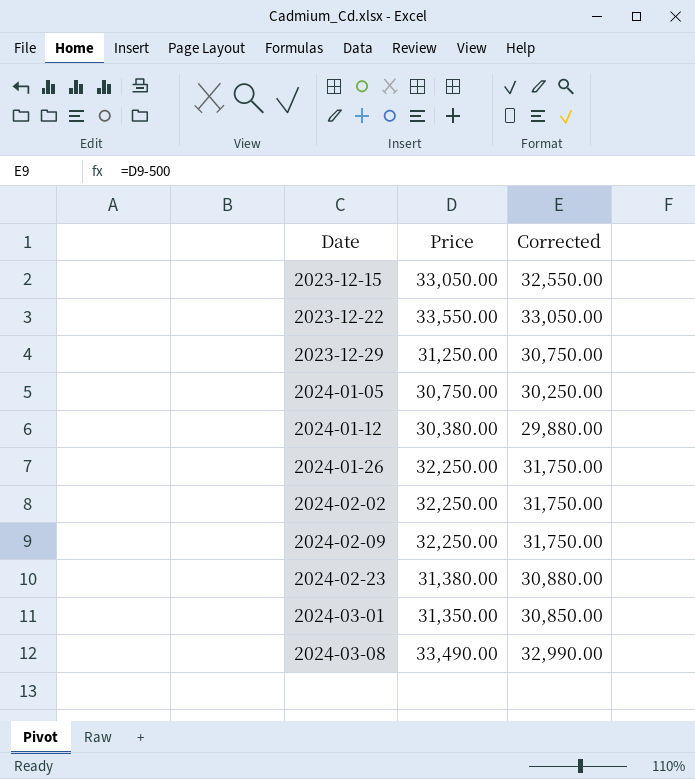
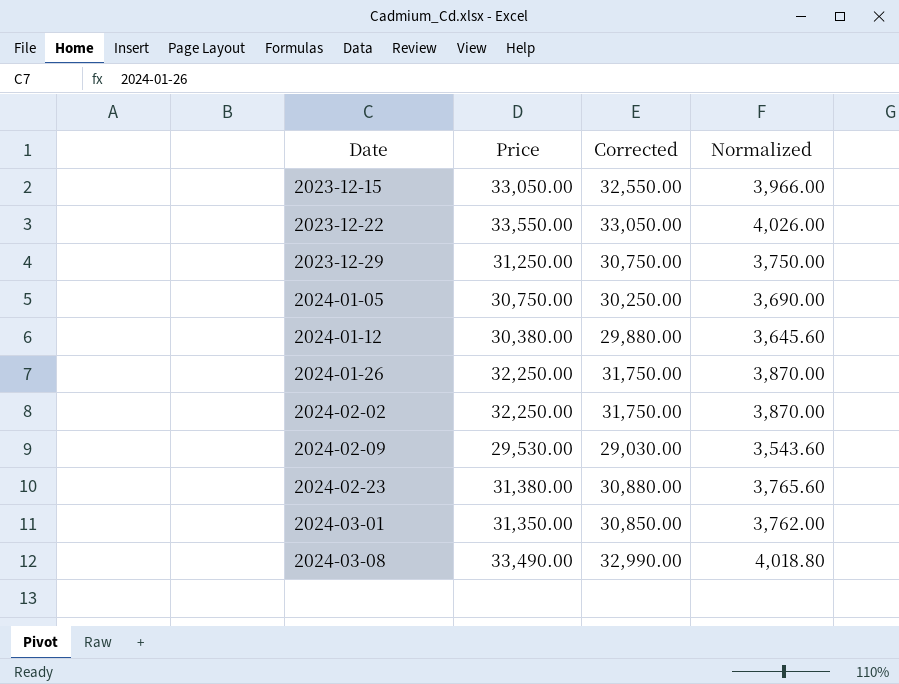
column Normalized | formula: none -> [Price] * 0.12
2024-02-09 | Price: 32,250.00 -> 29,530.00
2024-02-09 | Corrected: 31,750.00 -> 29,030.00

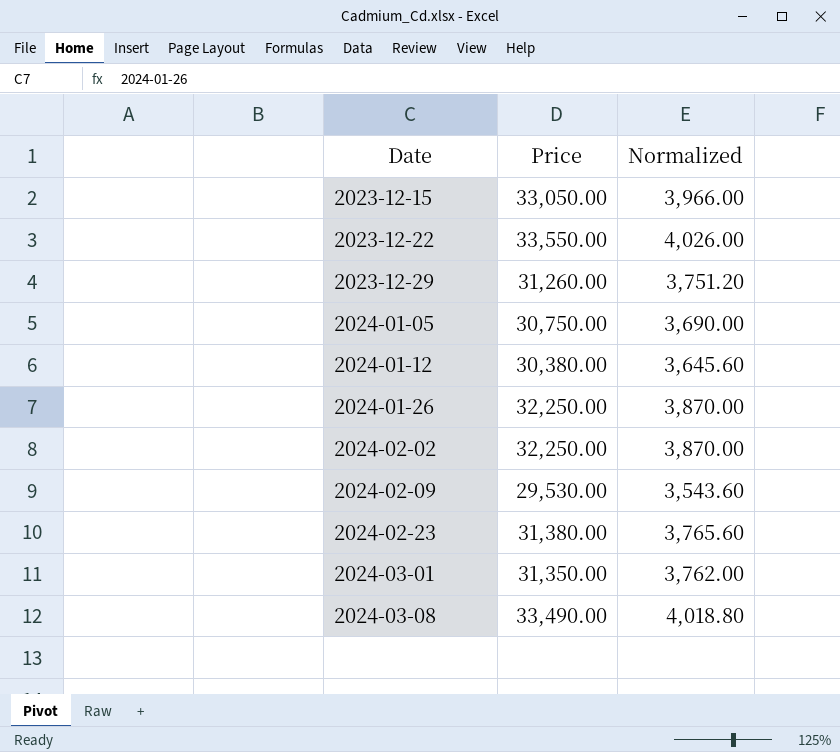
column Corrected | formula: [Price] - 500 -> none
2023-12-29 | Price: 31,250.00 -> 31,260.00
2023-12-29 | Normalized: 3,750.00 -> 3,751.20

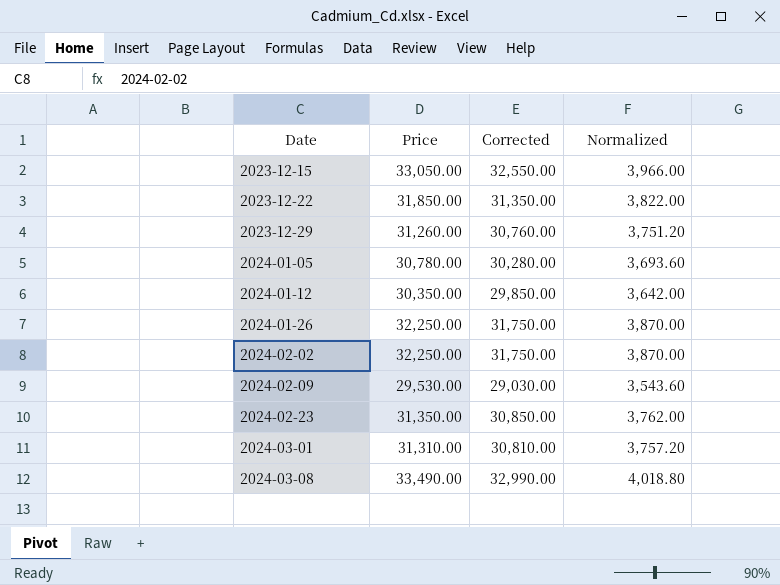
column Corrected | formula: none -> [Price] - 500
2023-12-22 | Price: 33,550.00 -> 31,850.00
2023-12-22 | Normalized: 4,026.00 -> 3,822.00
2024-01-05 | Price: 30,750.00 -> 30,780.00
2024-01-05 | Normalized: 3,690.00 -> 3,693.60
2024-01-12 | Price: 30,380.00 -> 30,350.00
2024-01-12 | Normalized: 3,645.60 -> 3,642.00
2024-02-23 | Price: 31,380.00 -> 31,350.00
2024-02-23 | Normalized: 3,765.60 -> 3,762.00
2024-03-01 | Price: 31,350.00 -> 31,310.00
2024-03-01 | Normalized: 3,762.00 -> 3,757.20

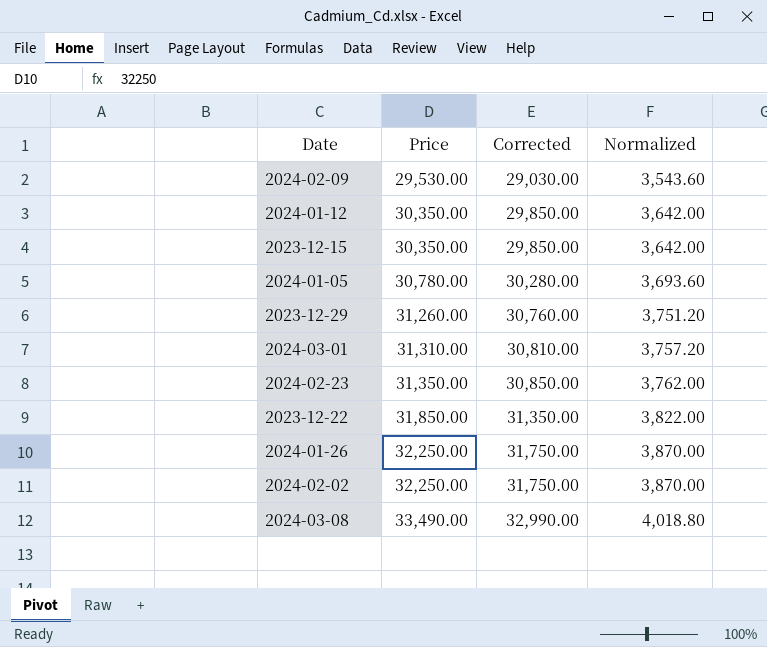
row order: Date ascending -> Price ascending
2023-12-15 | Price: 33,050.00 -> 30,350.00
2023-12-15 | Corrected: 32,550.00 -> 29,850.00
2023-12-15 | Normalized: 3,966.00 -> 3,642.00

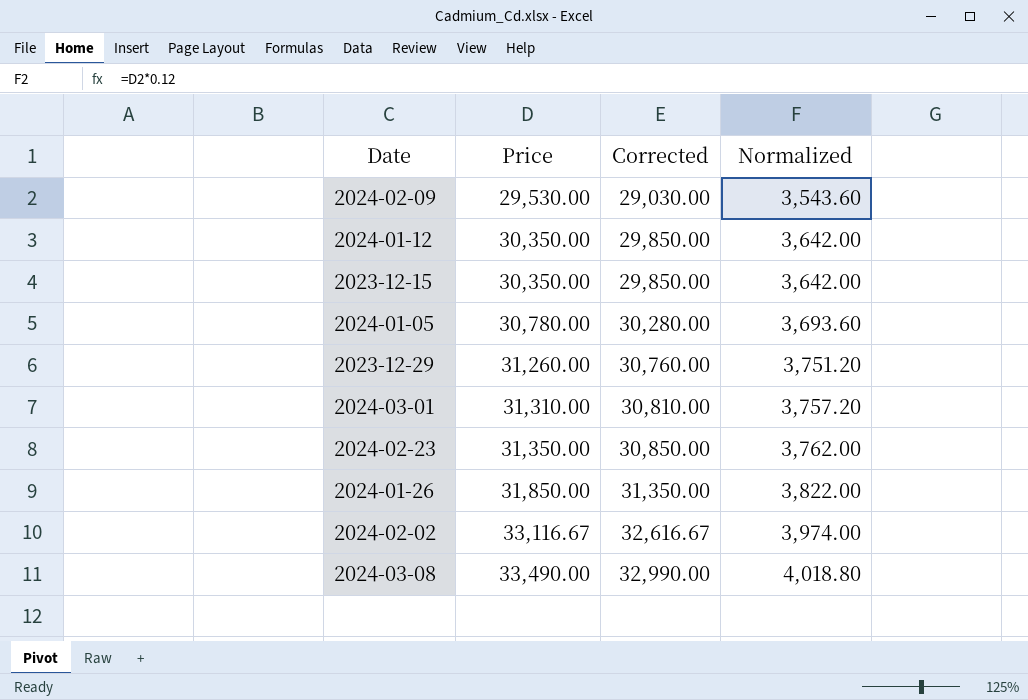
row 2023-12-22: 31,850.00 | 31,350.00 | 3,822.00 -> none
2024-01-26 | Price: 32,250.00 -> 31,850.00
2024-01-26 | Corrected: 31,750.00 -> 31,350.00
2024-01-26 | Normalized: 3,870.00 -> 3,822.00
2024-02-02 | Price: 32,250.00 -> 33,116.67
2024-02-02 | Corrected: 31,750.00 -> 32,616.67
2024-02-02 | Normalized: 3,870.00 -> 3,974.00

